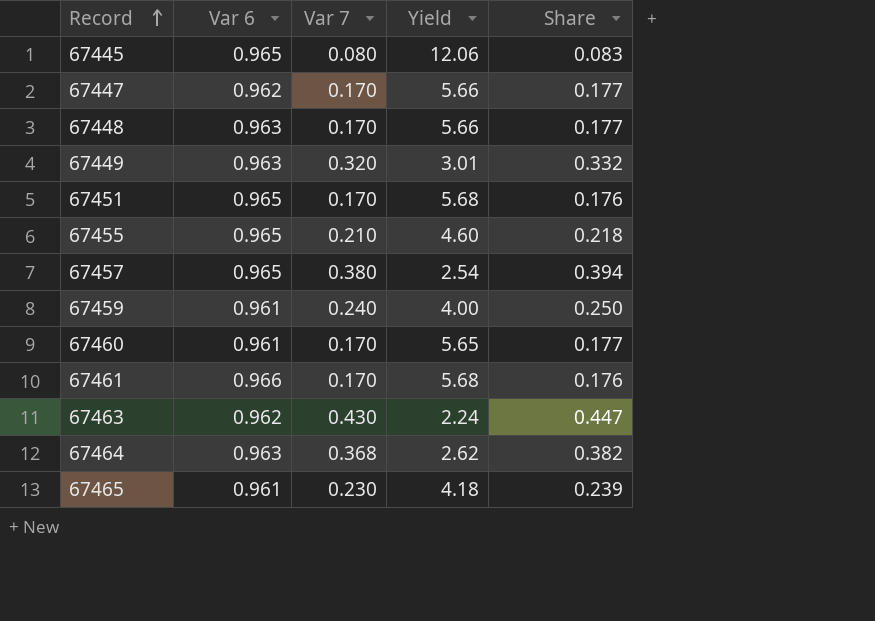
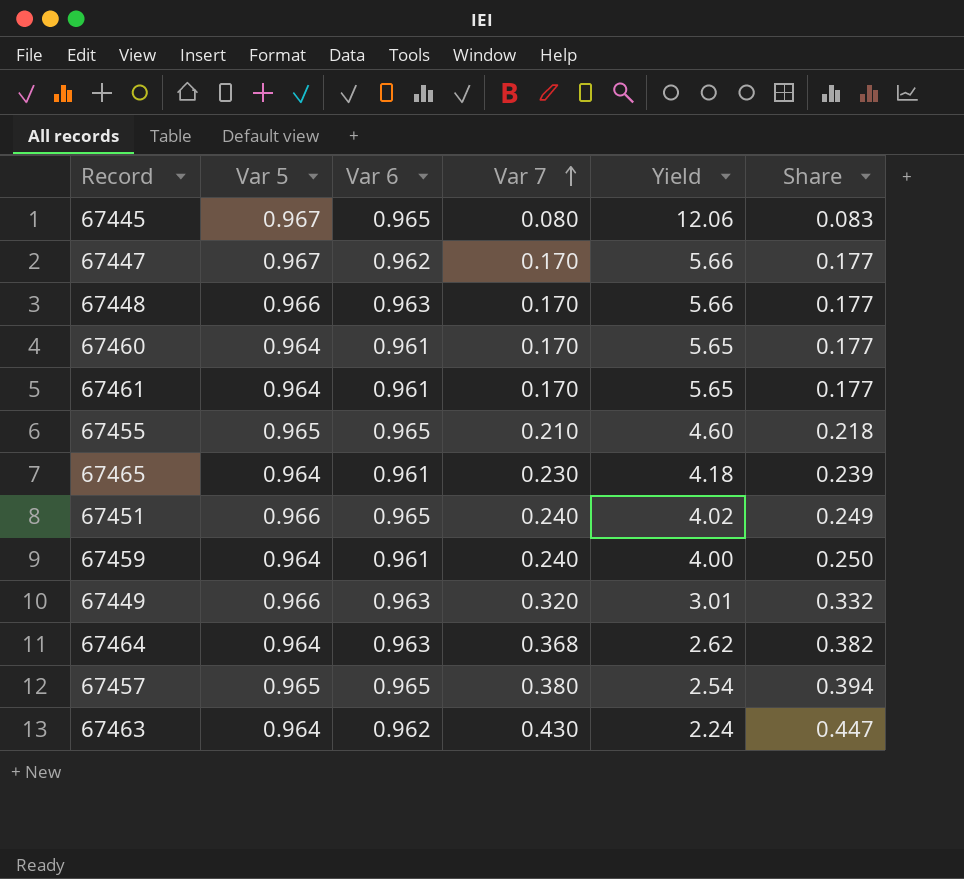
row order: Record ascending -> Var 7 ascending
column Var 5 | position: none -> 2
67461 | Var 6: 0.966 -> 0.961
67461 | Yield: 5.68 -> 5.65
67461 | Share: 0.176 -> 0.177
67451 | Var 7: 0.170 -> 0.240
67451 | Yield: 5.68 -> 4.02
67451 | Share: 0.176 -> 0.249

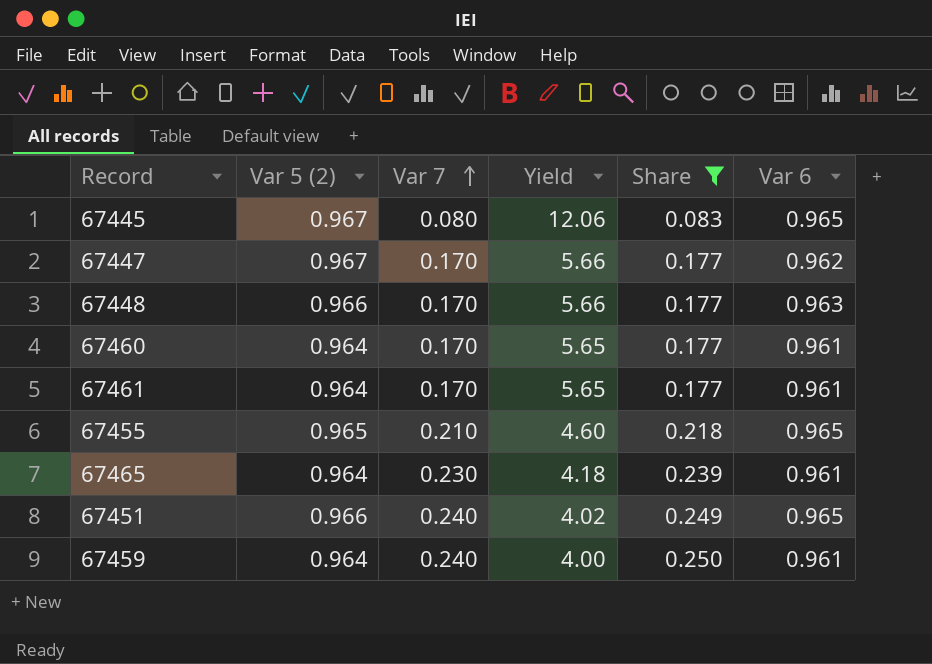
filter: none -> Share <= 0.250
column name: Var 5 -> Var 5 (2)
column Var 6 | position: 3 -> 6

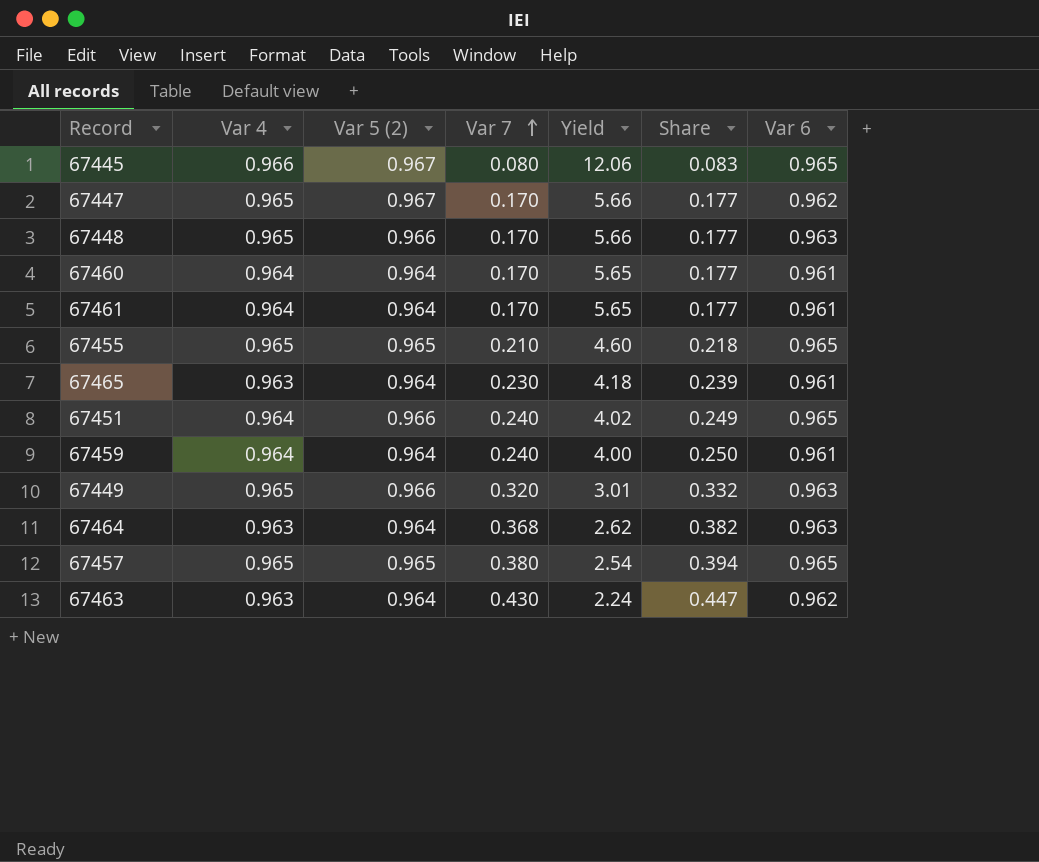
filter: Share <= 0.250 -> none
column Var 4 | position: none -> 2

